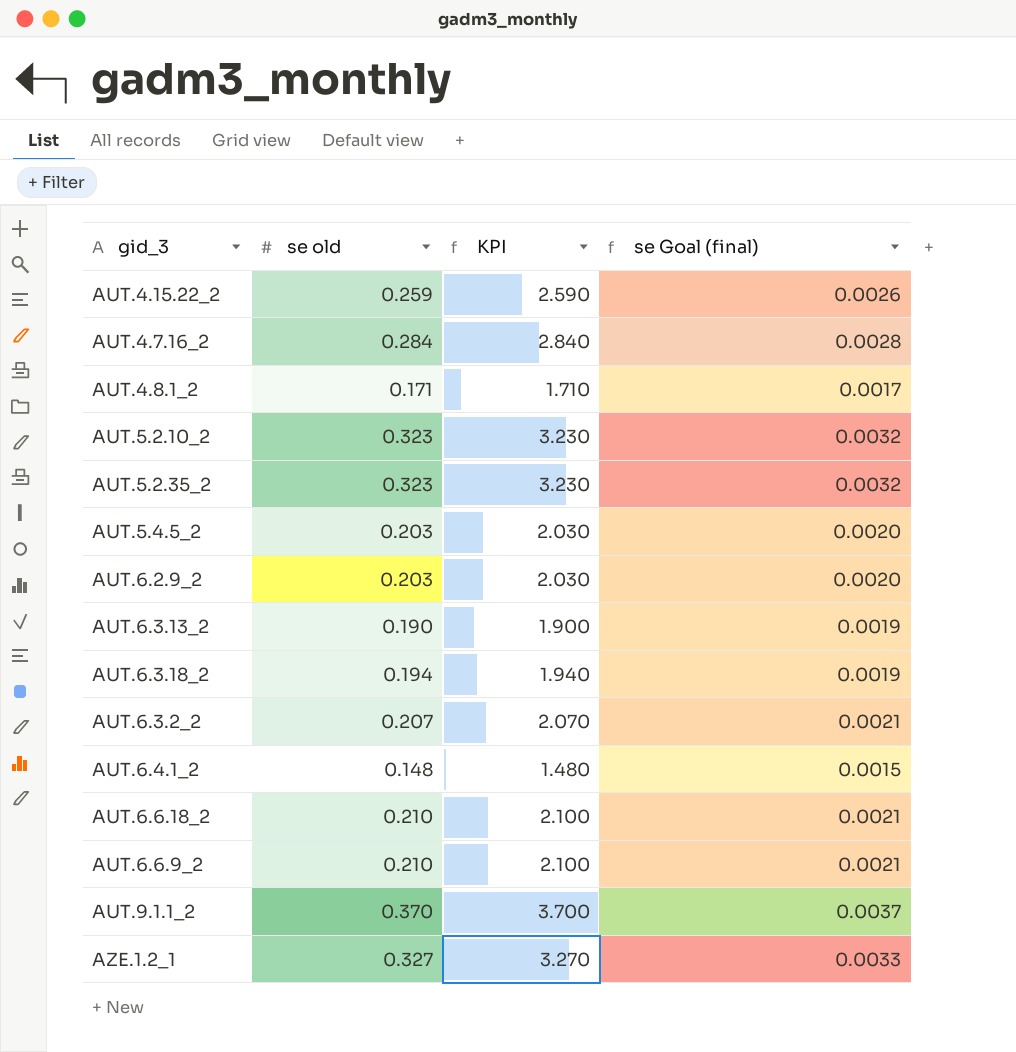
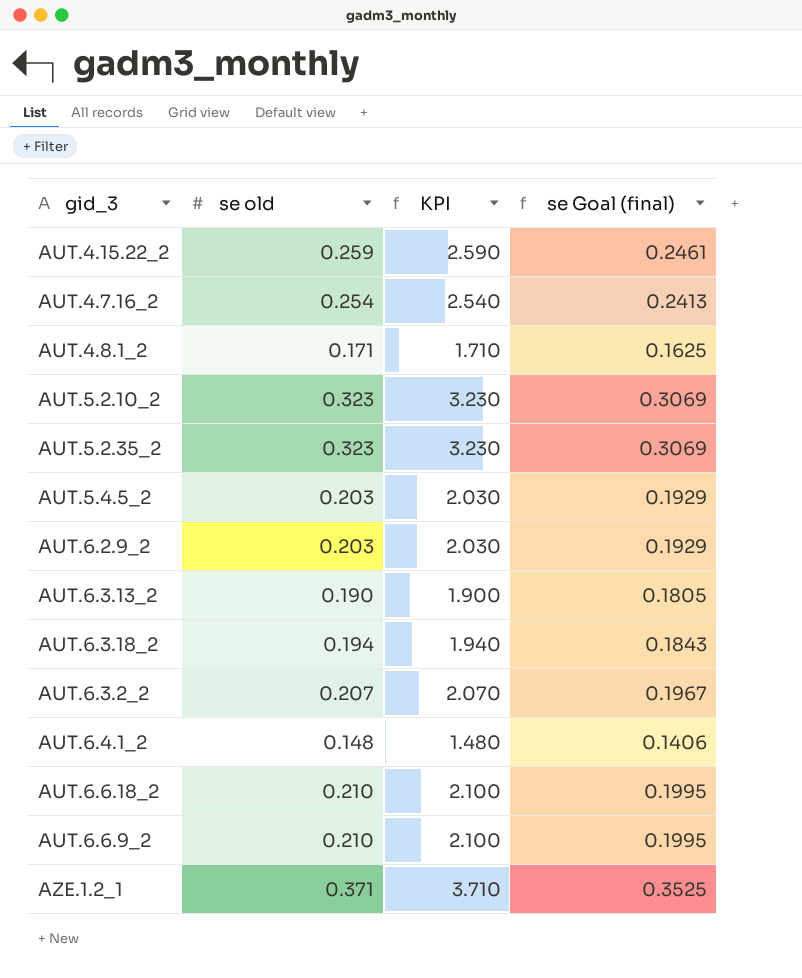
column se Goal (final) | formula: [se old] * 0.01 -> [se old] * 0.95
row AUT.9.1.1_2: 0.370 | 3.700 | 0.0037 -> none
AUT.4.7.16_2 | se old: 0.284 -> 0.254
AUT.4.7.16_2 | KPI: 2.840 -> 2.540
AZE.1.2_1 | se old: 0.327 -> 0.371
AZE.1.2_1 | KPI: 3.270 -> 3.710

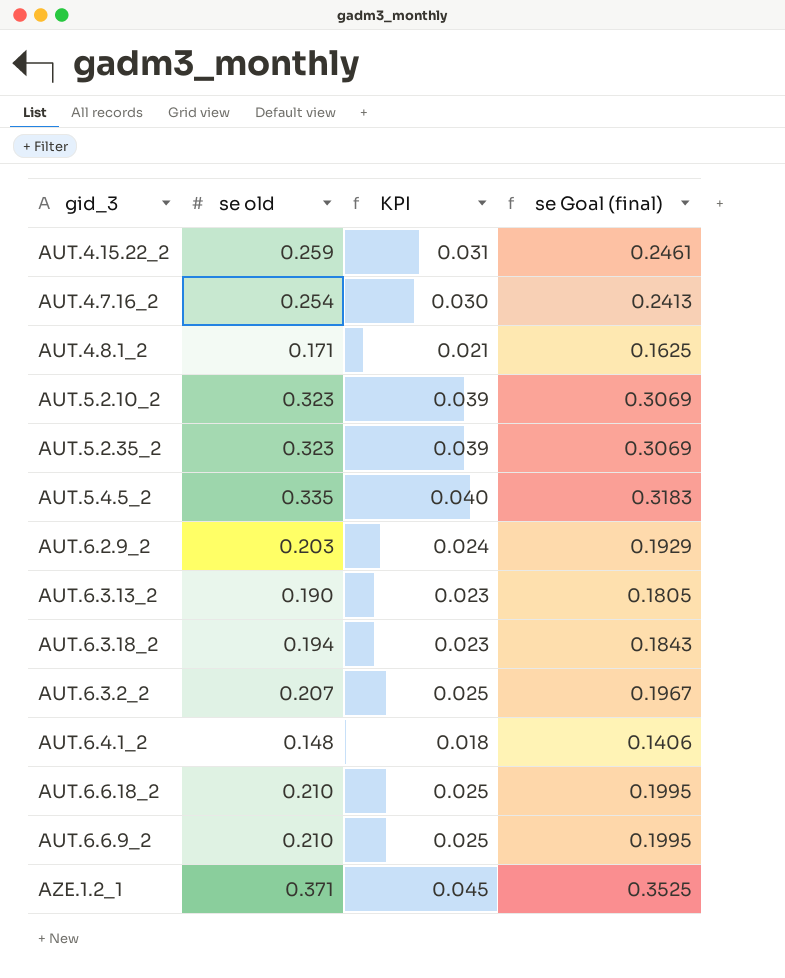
column KPI | formula: [se old] * 10 -> [se old] * 0.12
AUT.5.4.5_2 | se old: 0.203 -> 0.335
AUT.5.4.5_2 | se Goal (final): 0.1929 -> 0.3183

